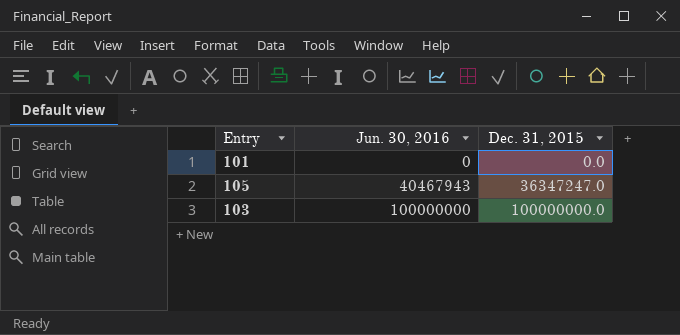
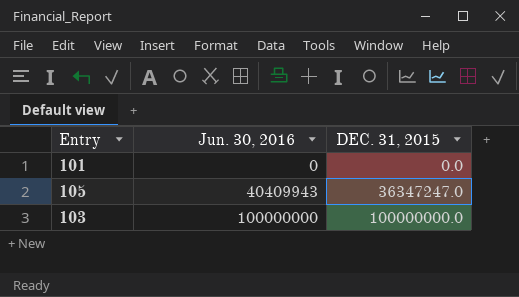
column name: Dec. 31, 2015 -> DEC. 31, 2015
105 | Jun. 30, 2016: 40467943 -> 40409943

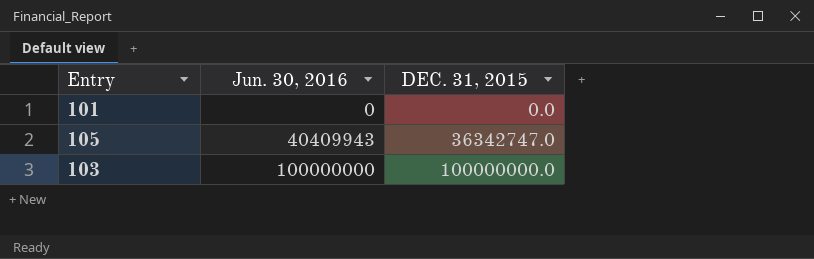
105 | DEC. 31, 2015: 36347247.0 -> 36342747.0

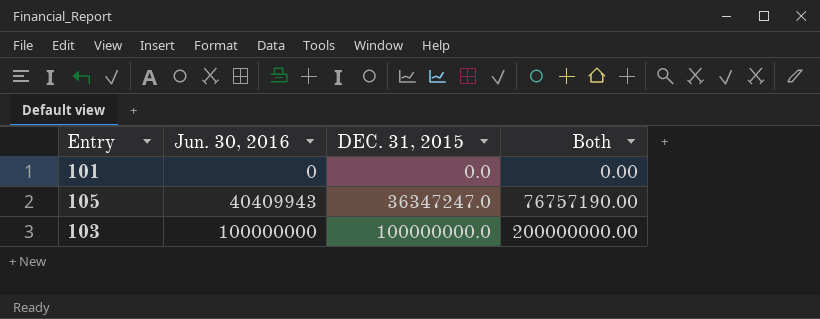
column Both | formula: none -> [Jun. 30, 2016] + [DEC. 31, 2015]
105 | DEC. 31, 2015: 36342747.0 -> 36347247.0

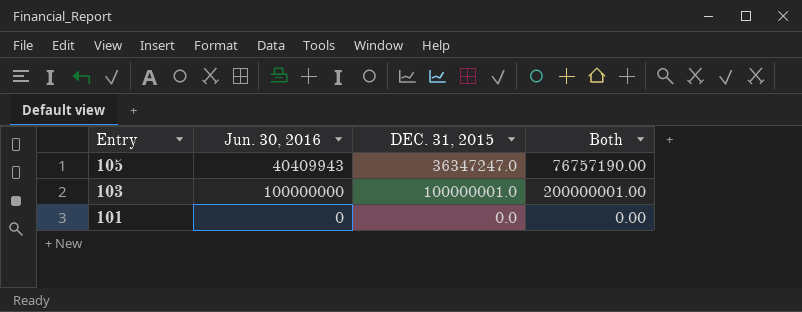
row order: Jun. 30, 2016 ascending -> Entry descending
103 | DEC. 31, 2015: 100000000.0 -> 100000001.0
103 | Both: 200000000.00 -> 200000001.00

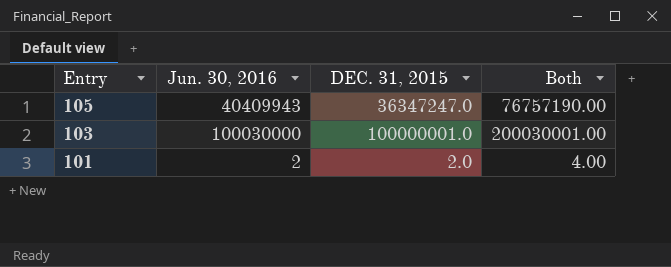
103 | Jun. 30, 2016: 100000000 -> 100030000
103 | Both: 200000001.00 -> 200030001.00
101 | Jun. 30, 2016: 0 -> 2
101 | DEC. 31, 2015: 0.0 -> 2.0
101 | Both: 0.00 -> 4.00

